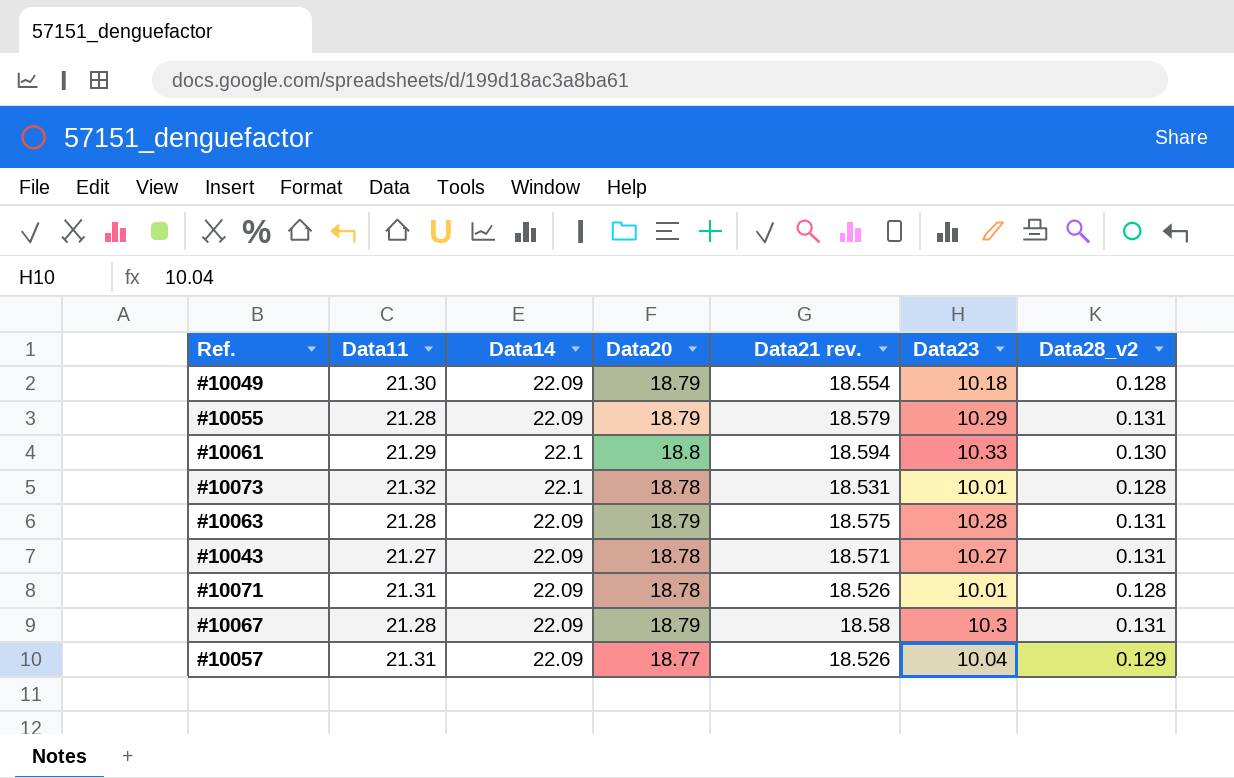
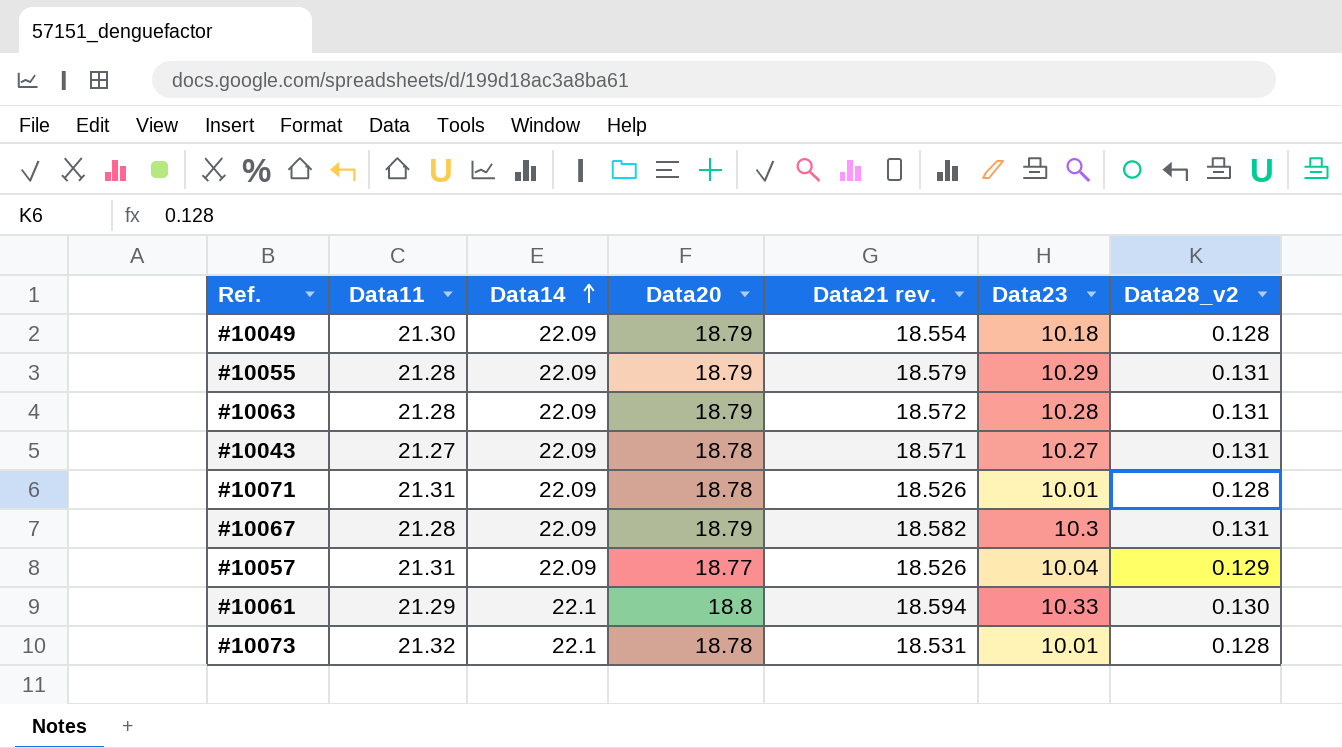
row order: none -> Data14 ascending
#10063 | Data21 rev.: 18.575 -> 18.572
#10067 | Data21 rev.: 18.58 -> 18.582

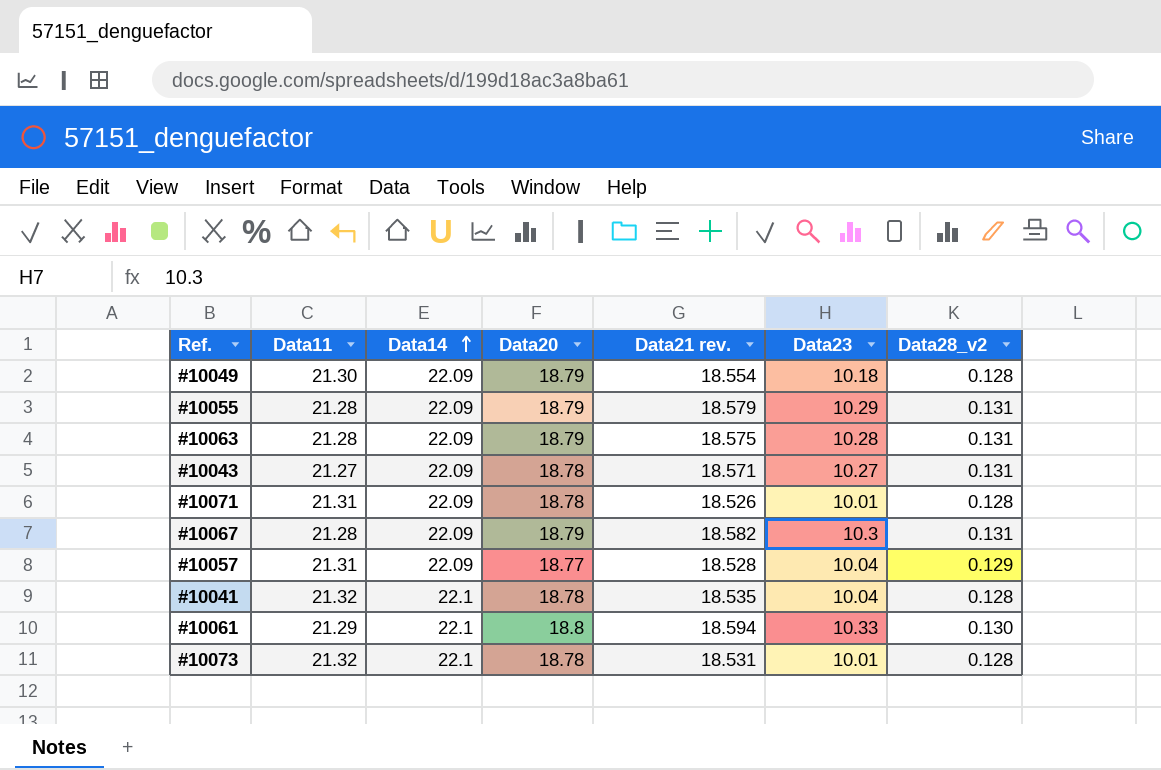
#10063 | Data21 rev.: 18.572 -> 18.575
#10057 | Data21 rev.: 18.526 -> 18.528
row #10041: none -> 21.32 | 22.1 | 18.78 | 18.535 | 10.04 | 0.128

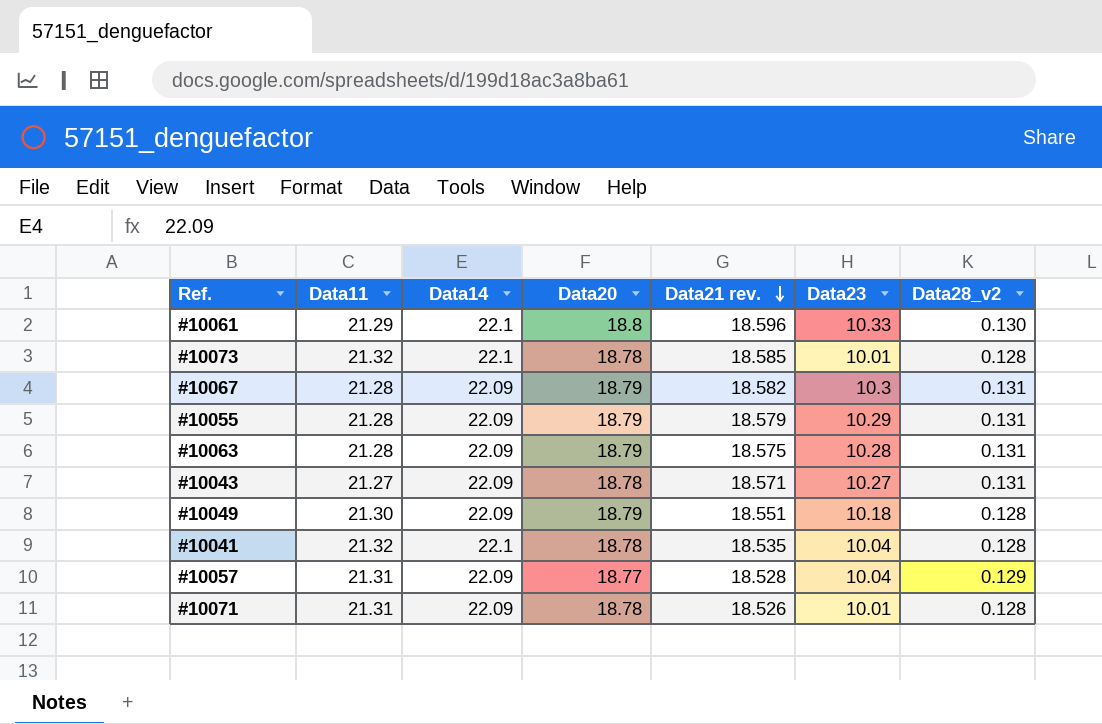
row order: Data14 ascending -> Data21 rev. descending
#10061 | Data21 rev.: 18.594 -> 18.596
#10073 | Data21 rev.: 18.531 -> 18.585
#10049 | Data21 rev.: 18.554 -> 18.551

